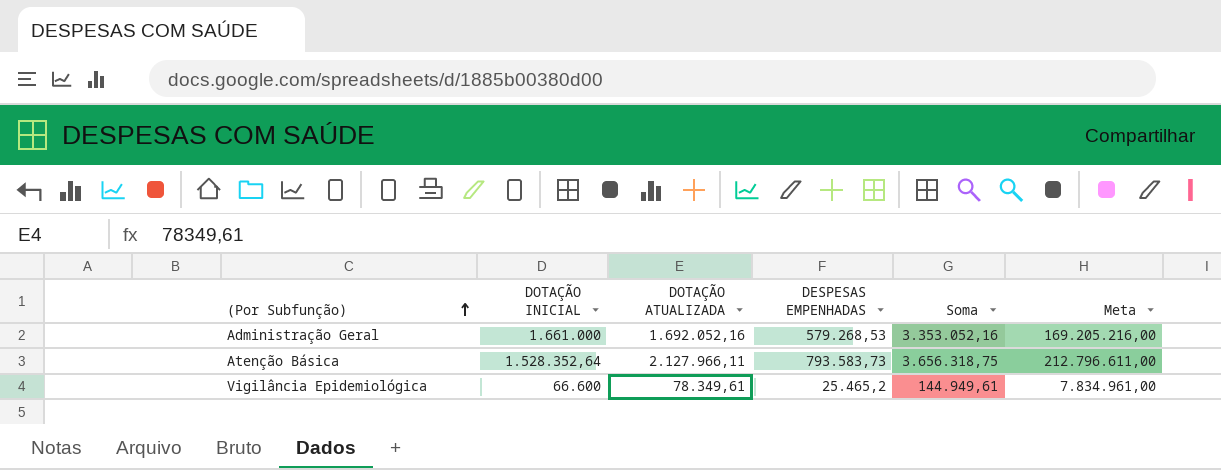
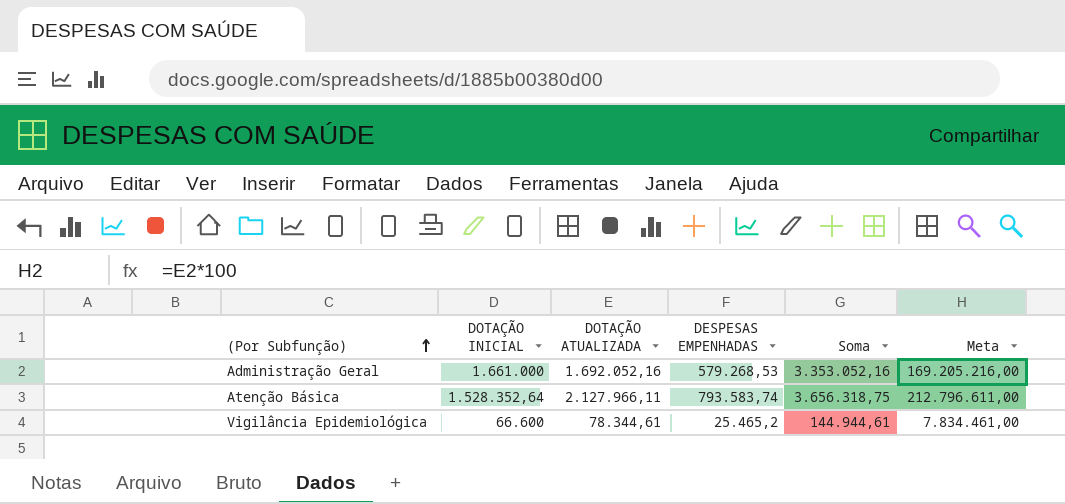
Atenção Básica | DESPESAS EMPENHADAS: 793.583,73 -> 793.583,74
Vigilância Epidemiológica | DOTAÇÃO ATUALIZADA: 78.349,61 -> 78.344,61
Vigilância Epidemiológica | Soma: 144.949,61 -> 144.944,61
Vigilância Epidemiológica | Meta: 7.834.961,00 -> 7.834.461,00

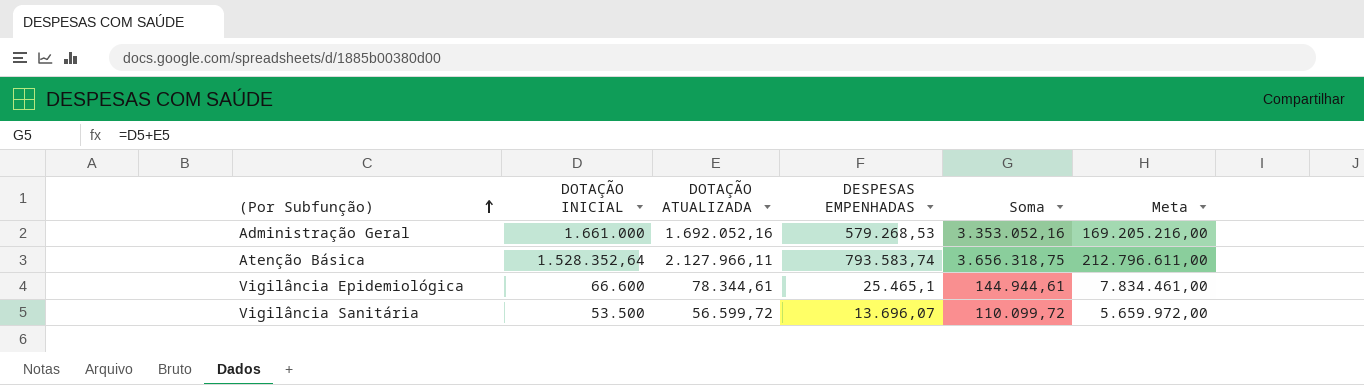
Vigilância Epidemiológica | DESPESAS EMPENHADAS: 25.465,2 -> 25.465,1
row Vigilância Sanitária: none -> 53.500 | 56.599,72 | 13.696,07 | 110.099,72 | 5.659.972,00

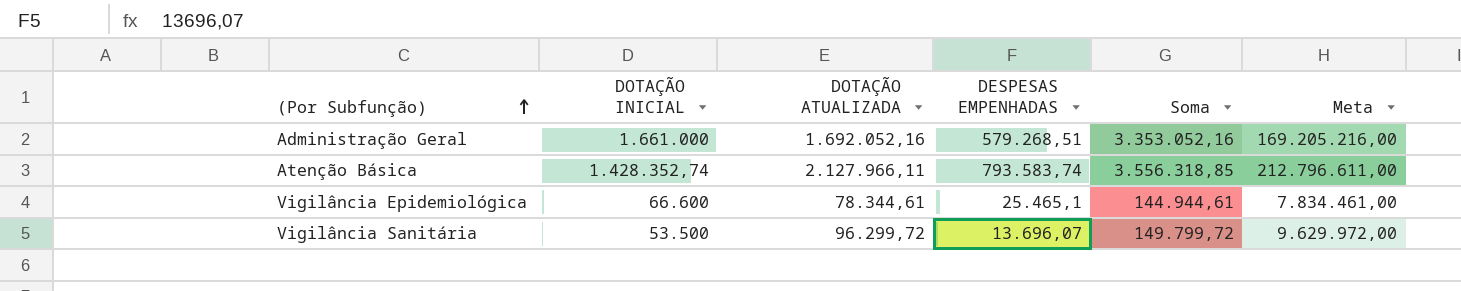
Administração Geral | DESPESAS EMPENHADAS: 579.268,53 -> 579.268,51
Atenção Básica | DOTAÇÃO INICIAL: 1.528.352,64 -> 1.428.352,74
Atenção Básica | Soma: 3.656.318,75 -> 3.556.318,85
Vigilância Sanitária | DOTAÇÃO ATUALIZADA: 56.599,72 -> 96.299,72
Vigilância Sanitária | Soma: 110.099,72 -> 149.799,72
Vigilância Sanitária | Meta: 5.659.972,00 -> 9.629.972,00

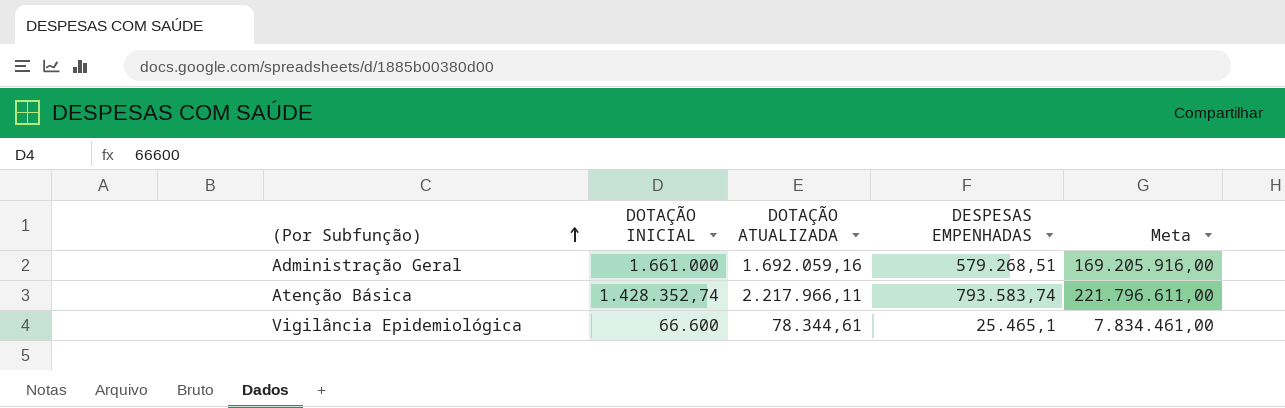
column Soma | formula: [DOTAÇÃO INICIAL] + [DOTAÇÃO ATUALIZADA] -> none
row Vigilância Sanitária: 53.500 | 96.299,72 | 13.696,07 | 149.799,72 | 9.629.972,00 -> none
Administração Geral | DOTAÇÃO ATUALIZADA: 1.692.052,16 -> 1.692.059,16
Administração Geral | Meta: 169.205.216,00 -> 169.205.916,00
Atenção Básica | DOTAÇÃO ATUALIZADA: 2.127.966,11 -> 2.217.966,11
Atenção Básica | Meta: 212.796.611,00 -> 221.796.611,00

